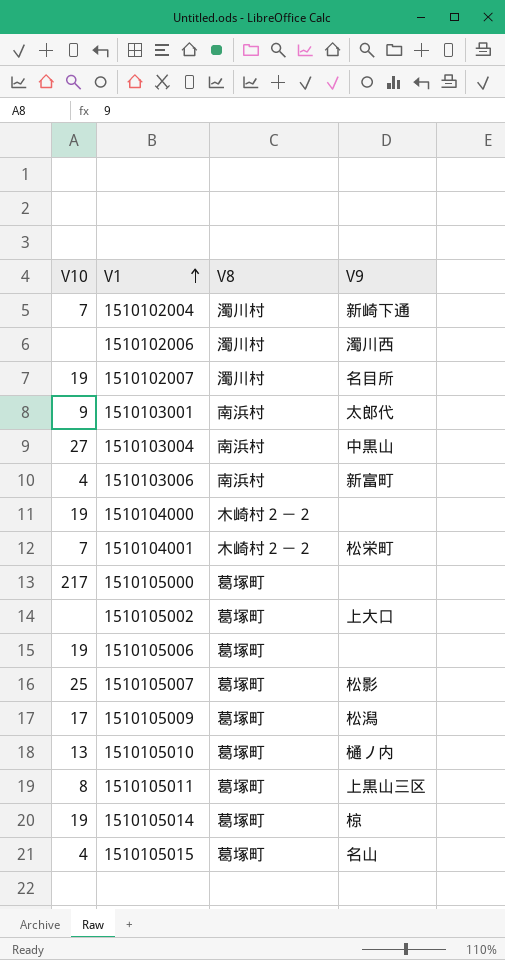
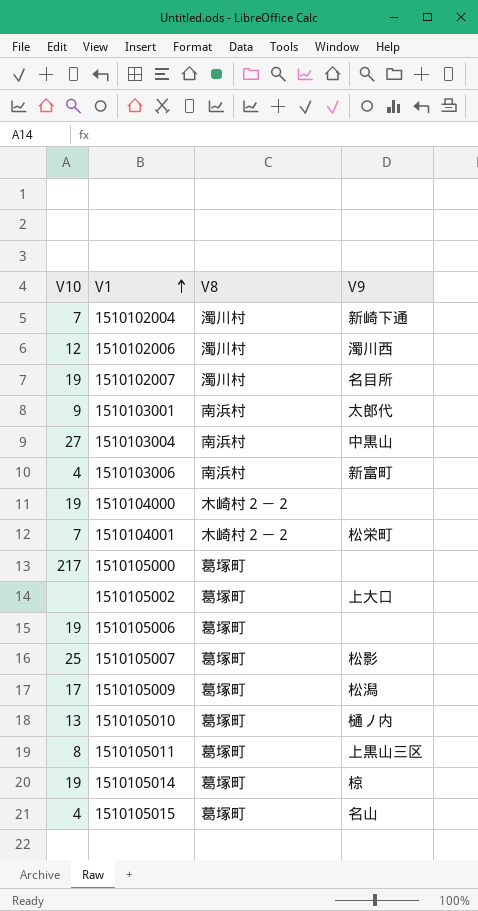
1510102006 | V10: none -> 12

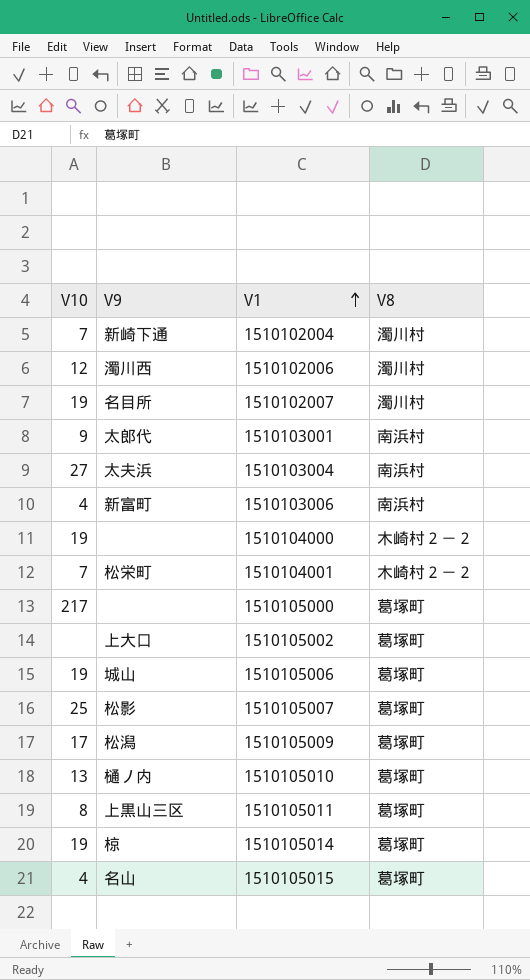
column V9 | position: 4 -> 2
1510103004 | V9: 中黒山 -> 太夫浜
1510105006 | V9: none -> 城山

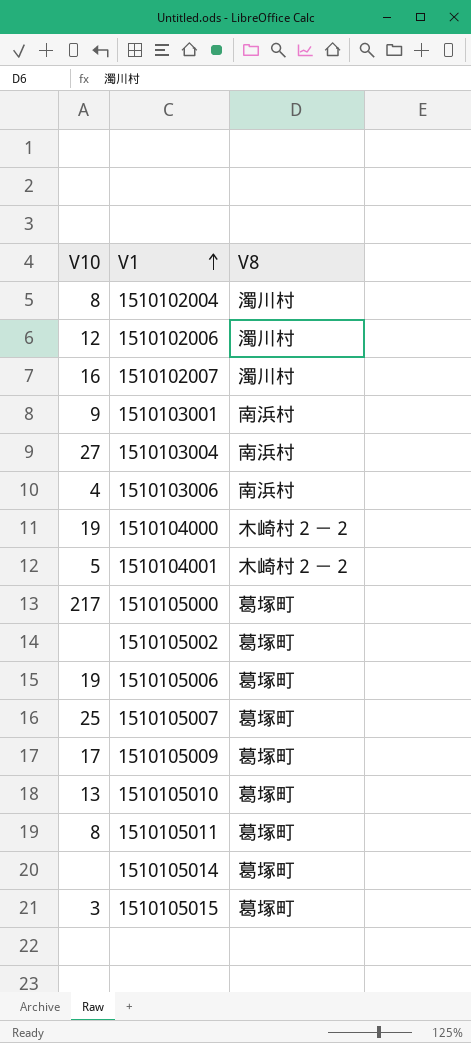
column V9 | position: 2 -> none
1510102004 | V10: 7 -> 8
1510102007 | V10: 19 -> 16
1510104001 | V10: 7 -> 5
1510105014 | V10: 19 -> none
1510105015 | V10: 4 -> 3

